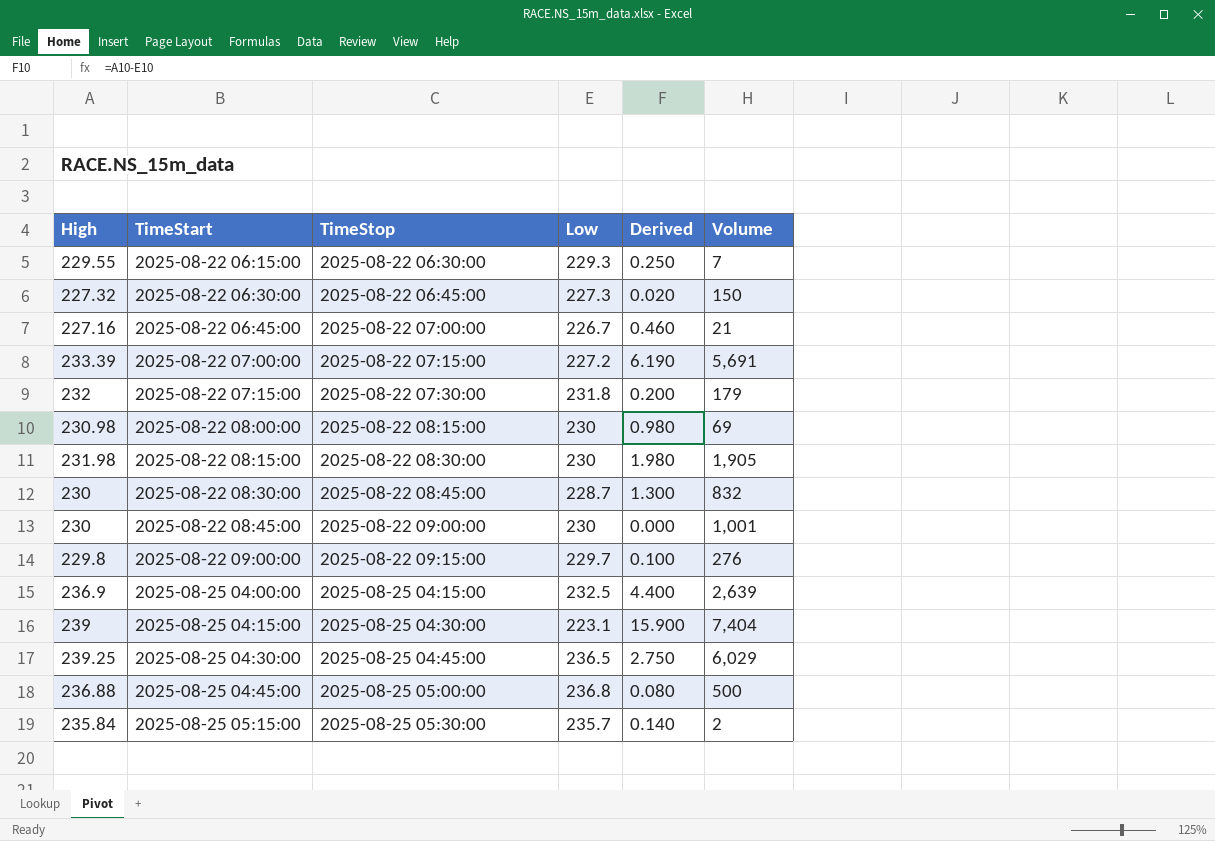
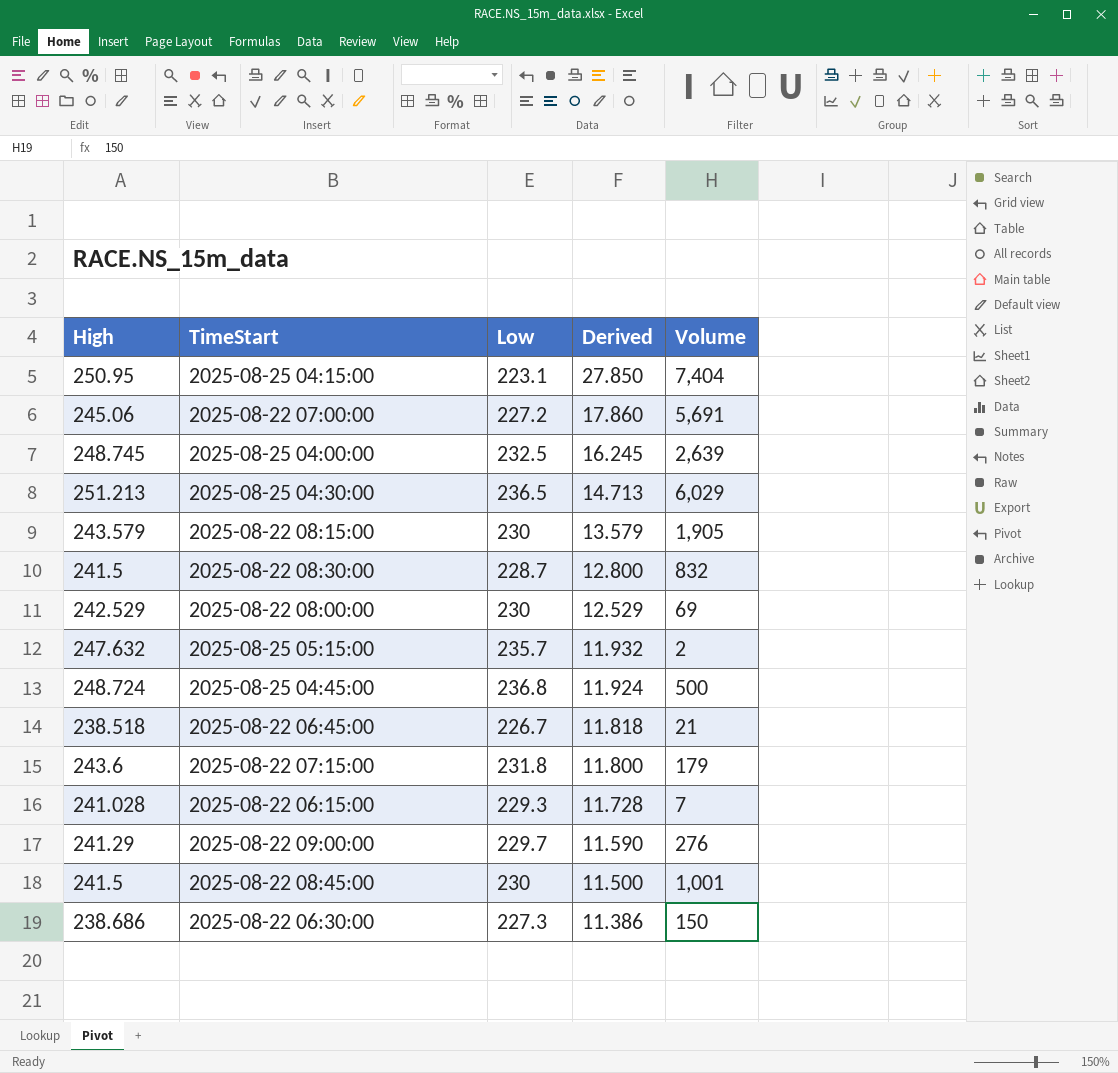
row order: TimeStart ascending -> Derived descending
column TimeStop | position: 3 -> none
2025-08-25 04:15:00 | High: 239 -> 250.95
2025-08-25 04:15:00 | Derived: 15.900 -> 27.850
2025-08-22 07:00:00 | High: 233.39 -> 245.06
2025-08-22 07:00:00 | Derived: 6.190 -> 17.860
2025-08-25 04:00:00 | High: 236.9 -> 248.745
2025-08-25 04:00:00 | Derived: 4.400 -> 16.245
2025-08-25 04:30:00 | High: 239.25 -> 251.213
2025-08-25 04:30:00 | Derived: 2.750 -> 14.713
2025-08-22 08:15:00 | High: 231.98 -> 243.579
2025-08-22 08:15:00 | Derived: 1.980 -> 13.579
2025-08-22 08:30:00 | High: 230 -> 241.5
2025-08-22 08:30:00 | Derived: 1.300 -> 12.800
2025-08-22 08:00:00 | High: 230.98 -> 242.529
2025-08-22 08:00:00 | Derived: 0.980 -> 12.529
2025-08-25 05:15:00 | High: 235.84 -> 247.632
2025-08-25 05:15:00 | Derived: 0.140 -> 11.932
2025-08-25 04:45:00 | High: 236.88 -> 248.724
2025-08-25 04:45:00 | Derived: 0.080 -> 11.924
2025-08-22 06:45:00 | High: 227.16 -> 238.518
2025-08-22 06:45:00 | Derived: 0.460 -> 11.818
2025-08-22 07:15:00 | High: 232 -> 243.6
2025-08-22 07:15:00 | Derived: 0.200 -> 11.800
2025-08-22 06:15:00 | High: 229.55 -> 241.028
2025-08-22 06:15:00 | Derived: 0.250 -> 11.728
2025-08-22 09:00:00 | High: 229.8 -> 241.29
2025-08-22 09:00:00 | Derived: 0.100 -> 11.590
2025-08-22 08:45:00 | High: 230 -> 241.5
2025-08-22 08:45:00 | Derived: 0.000 -> 11.500
2025-08-22 06:30:00 | High: 227.32 -> 238.686
2025-08-22 06:30:00 | Derived: 0.020 -> 11.386

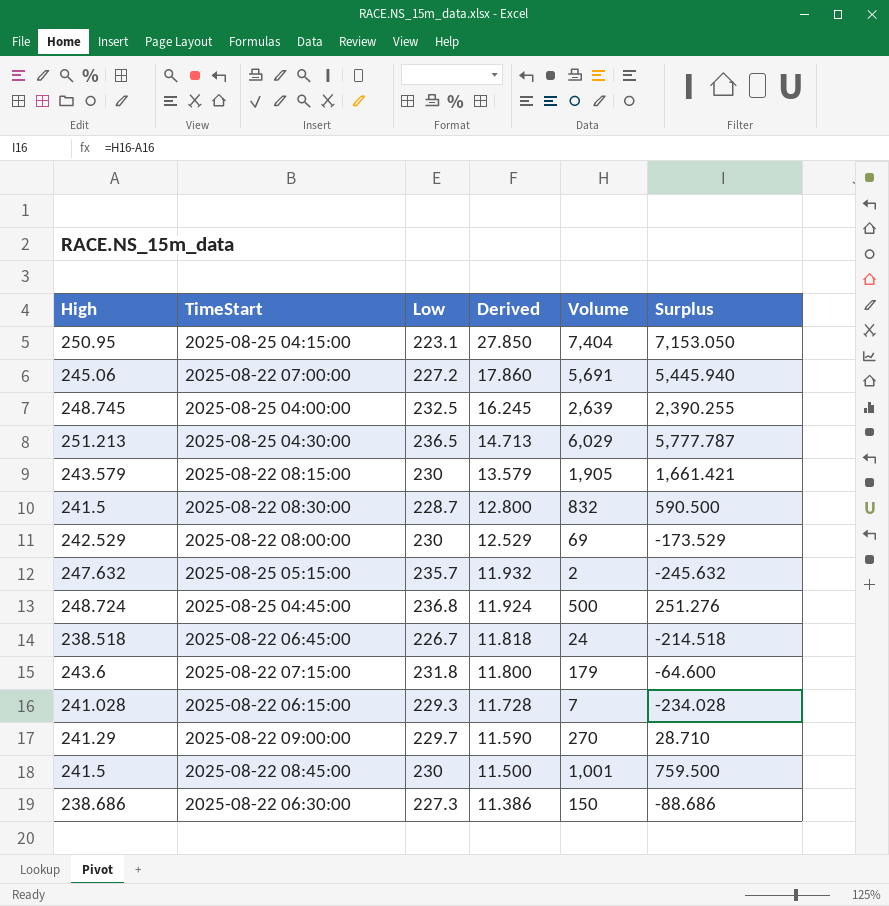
column Surplus | formula: none -> [Volume] - [High]
2025-08-22 06:45:00 | Volume: 21 -> 24
2025-08-22 09:00:00 | Volume: 276 -> 270

